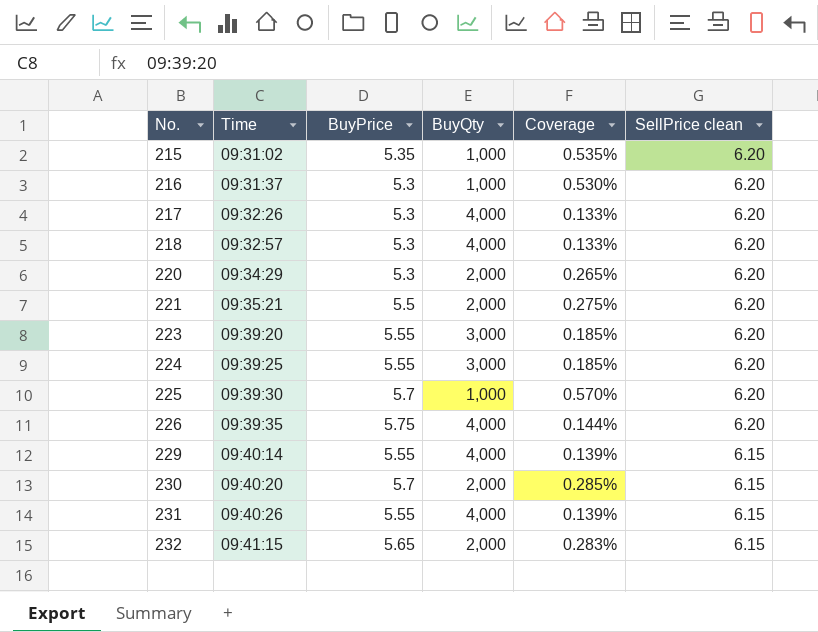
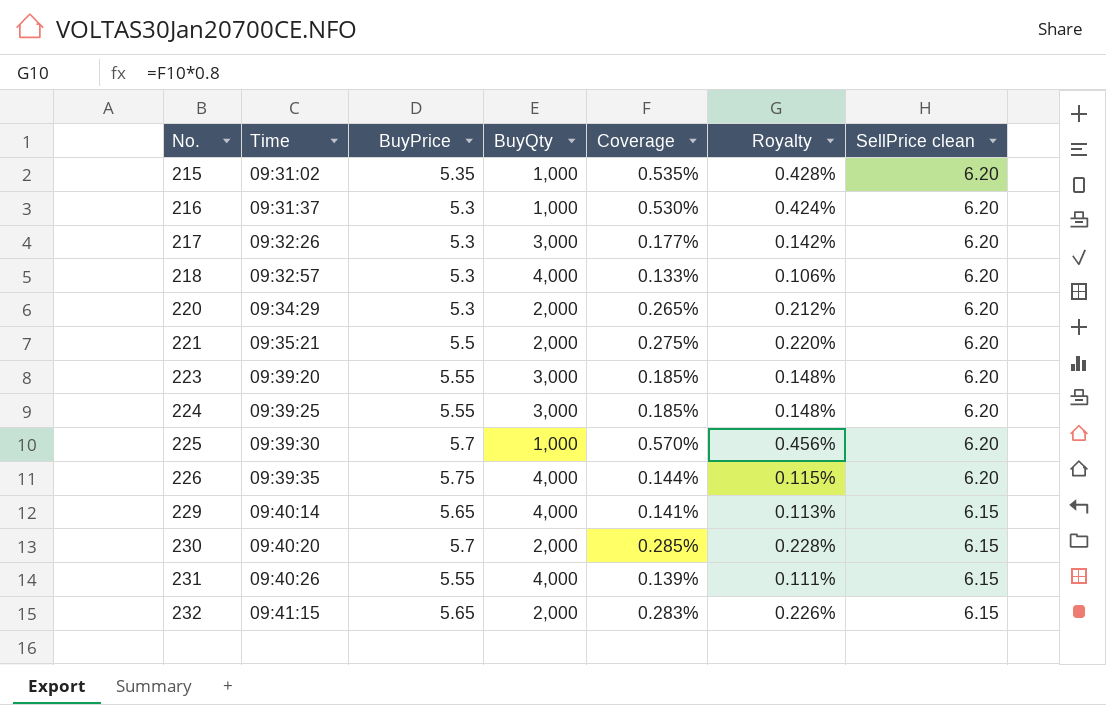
column Royalty | formula: none -> [Coverage] * 0.8
217 | BuyQty: 4,000 -> 3,000
217 | Coverage: 0.133% -> 0.177%
229 | BuyPrice: 5.55 -> 5.65
229 | Coverage: 0.139% -> 0.141%

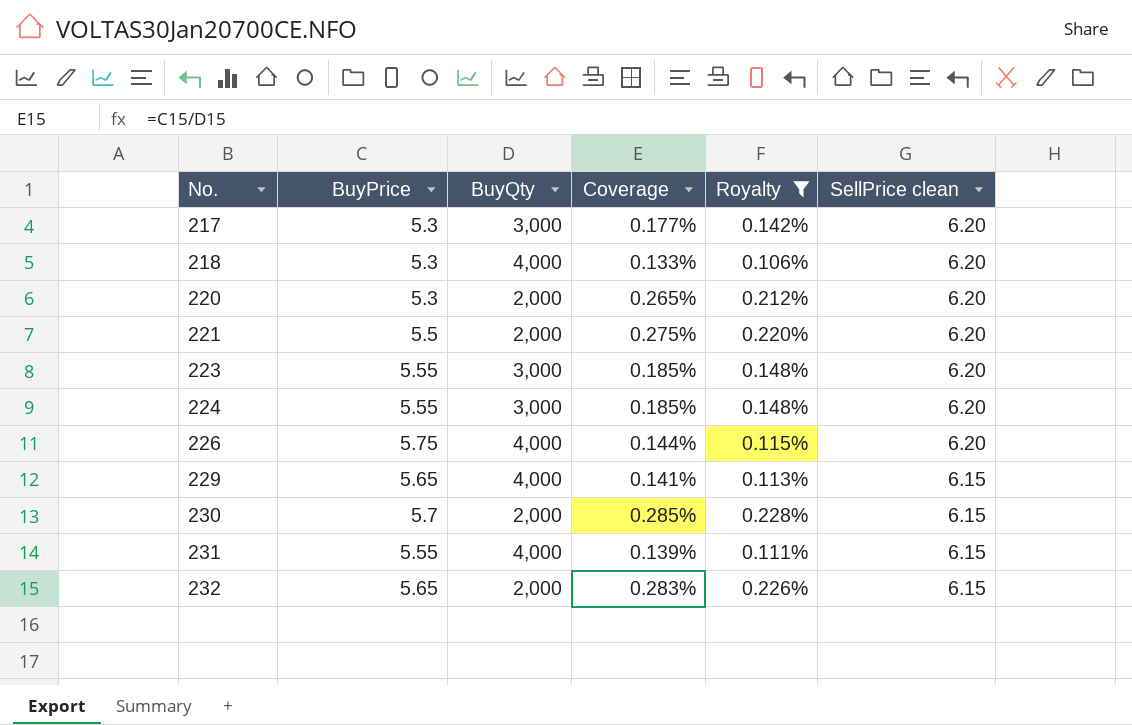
filter: none -> Royalty <= 0.228%
column Time | position: 2 -> none

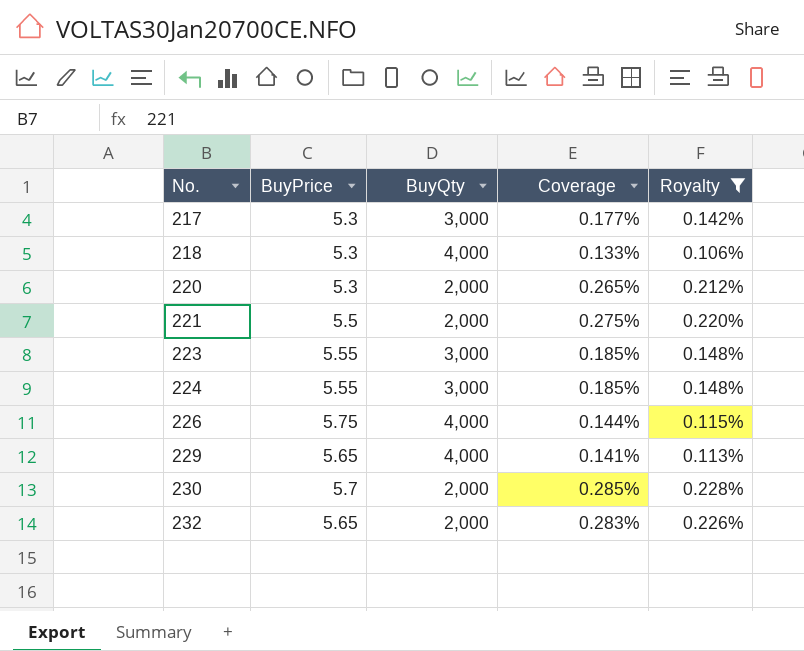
column SellPrice clean | position: 6 -> none
row 231: 5.55 | 4,000 | 0.139% | 0.111% | 6.15 -> none

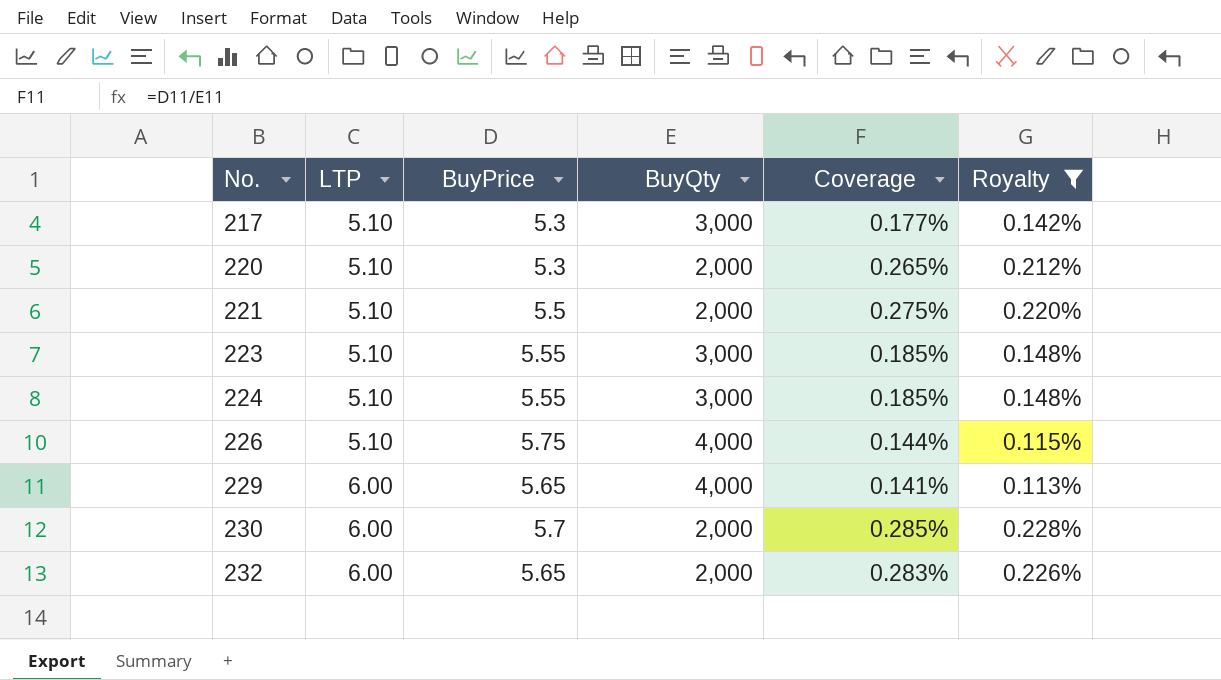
column LTP | position: none -> 2
row 218: 5.3 | 4,000 | 0.133% | 0.106% -> none

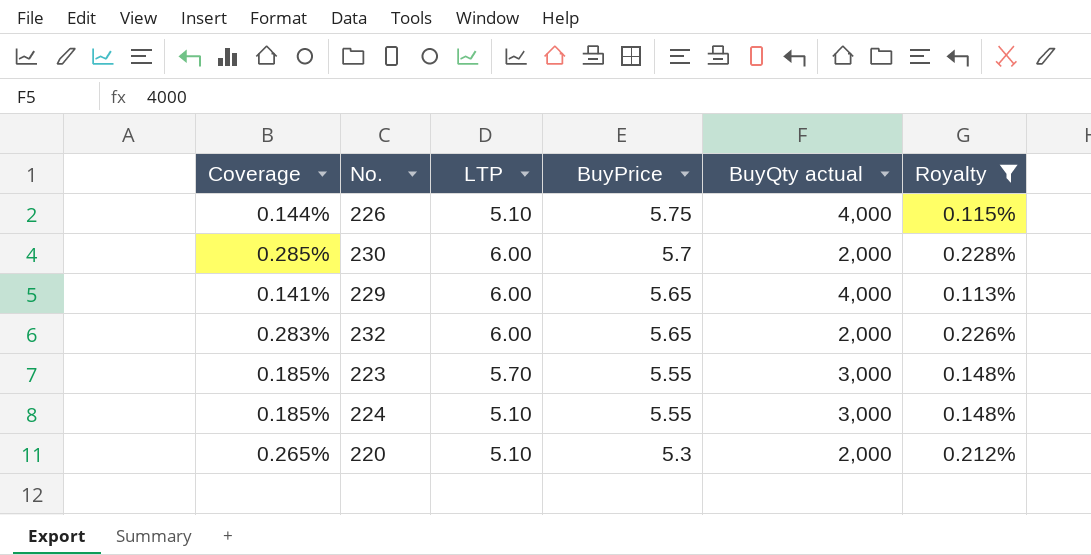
row order: No. ascending -> BuyPrice descending
column Coverage | position: 5 -> 1
column name: BuyQty -> BuyQty actual
row 217: 5.10 | 5.3 | 3,000 | 0.177% | 0.142% -> none
row 221: 5.10 | 5.5 | 2,000 | 0.275% | 0.220% -> none
223 | LTP: 5.10 -> 5.70

